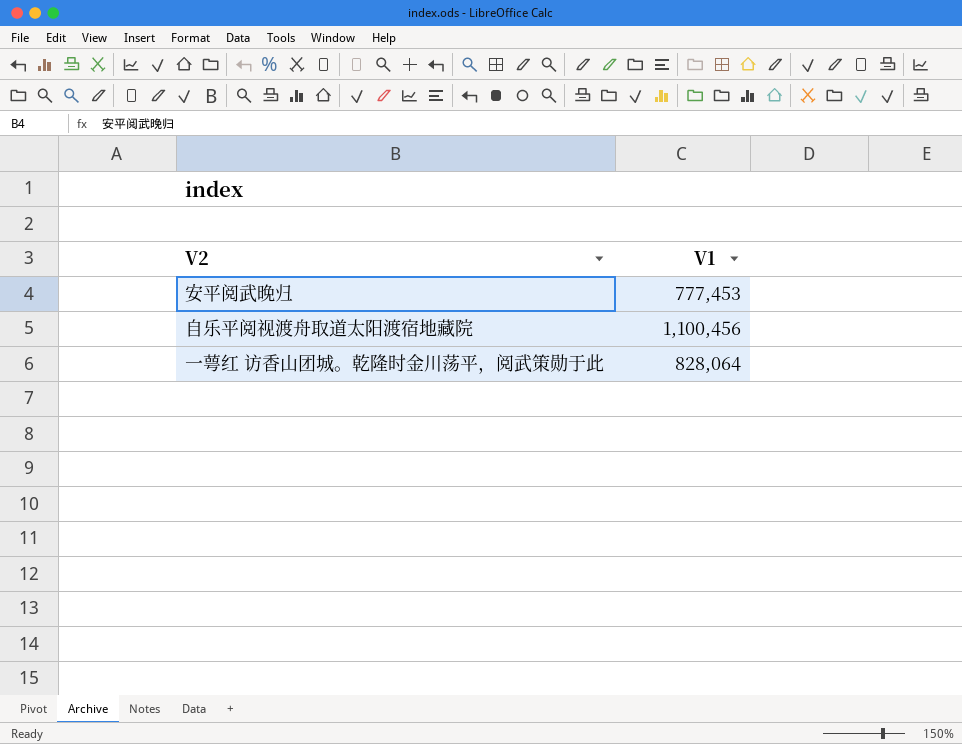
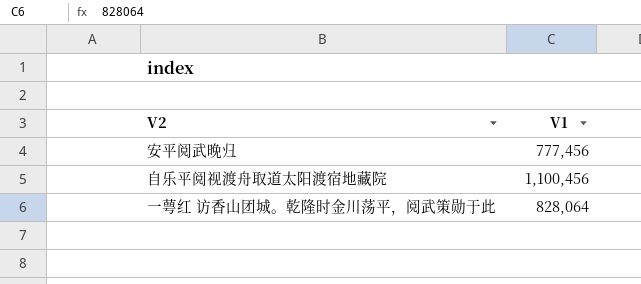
安平阅武晚归 | V1: 777,453 -> 777,456

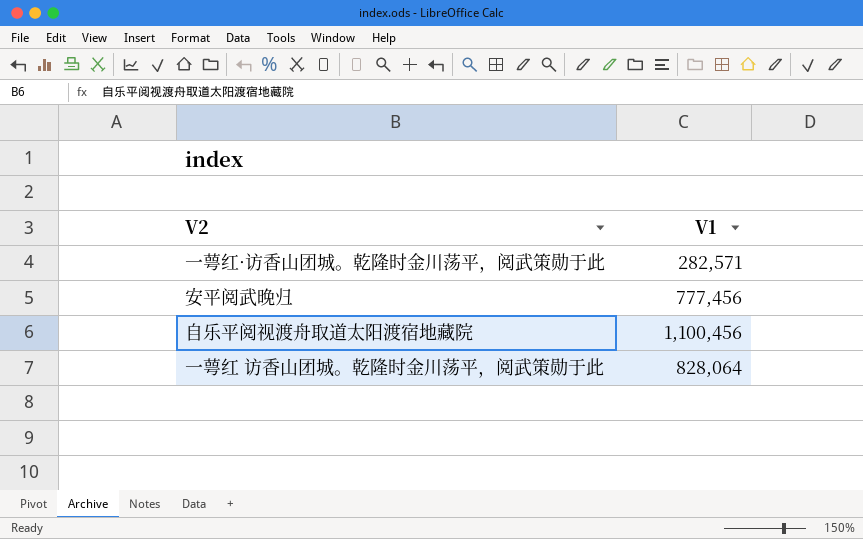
row 一萼红·访香山团城。乾隆时金川荡平，阅武策勋于此: none -> 282,571

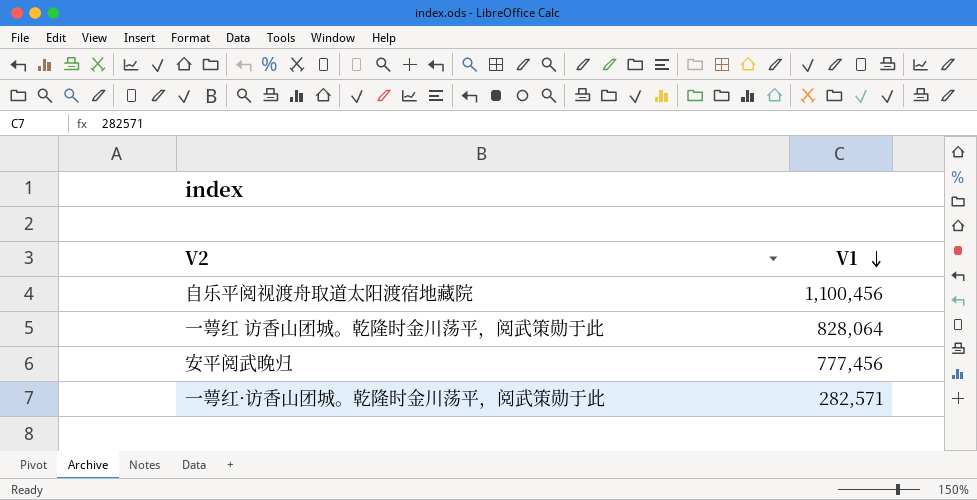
row order: none -> V1 descending

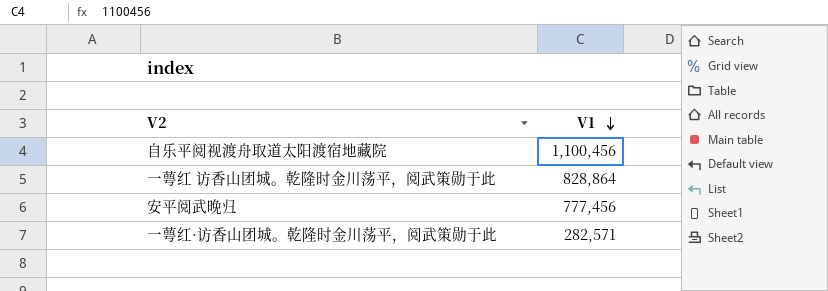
一萼红 访香山团城。乾隆时金川荡平，阅武策勋于此 | V1: 828,064 -> 828,864

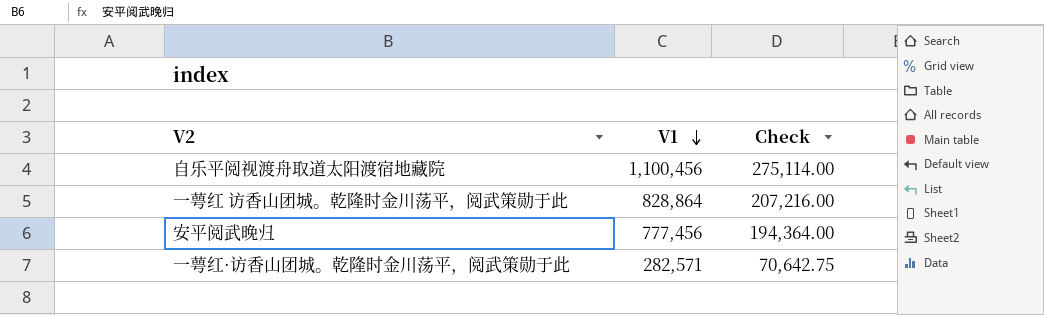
column Check | formula: none -> [V1] * 0.25

